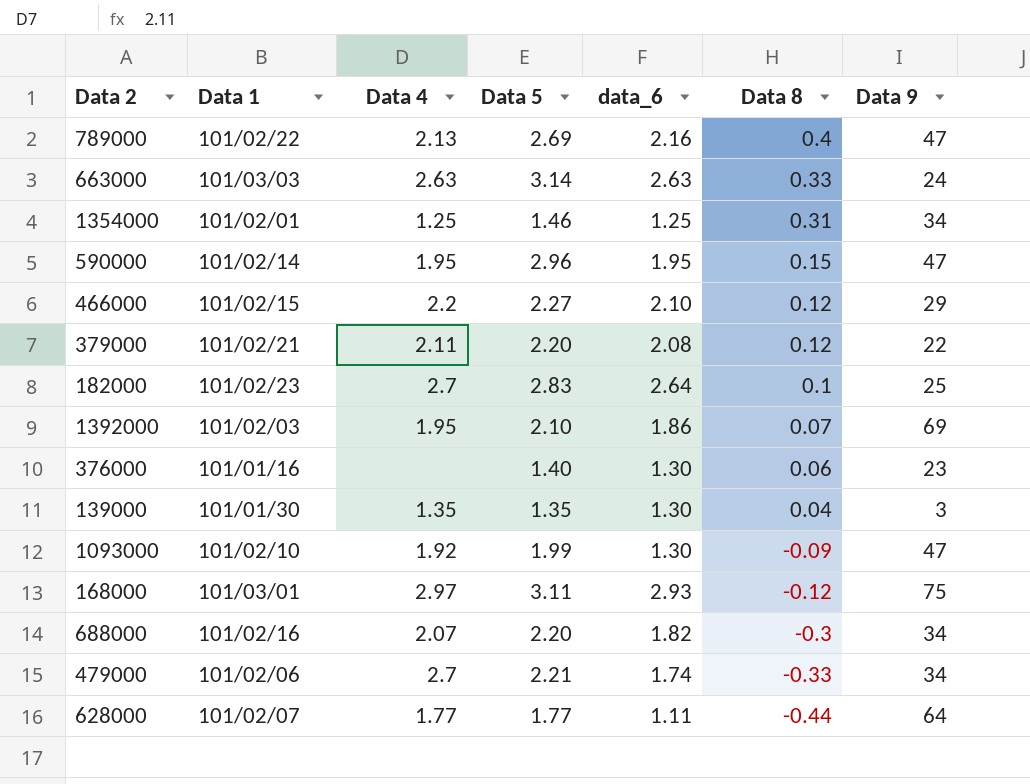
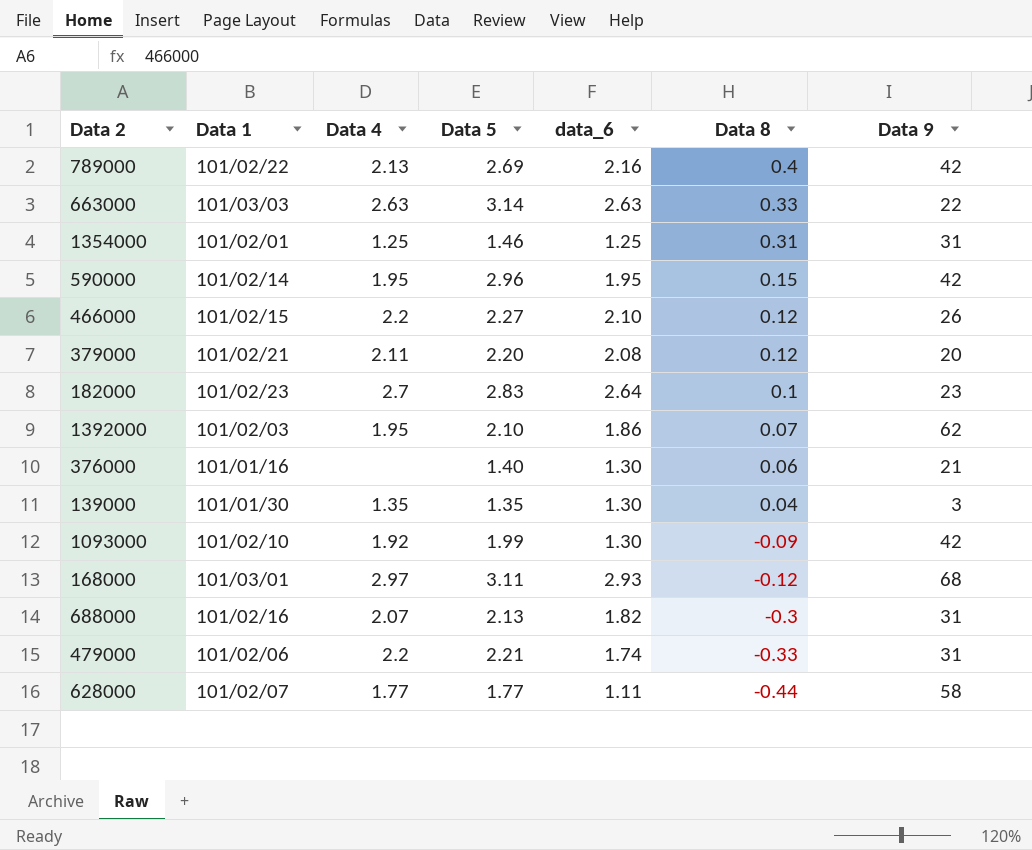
789000 | Data 9: 47 -> 42
663000 | Data 9: 24 -> 22
1354000 | Data 9: 34 -> 31
590000 | Data 9: 47 -> 42
466000 | Data 9: 29 -> 26
379000 | Data 9: 22 -> 20
182000 | Data 9: 25 -> 23
1392000 | Data 9: 69 -> 62
376000 | Data 9: 23 -> 21
1093000 | Data 9: 47 -> 42
168000 | Data 9: 75 -> 68
688000 | Data 5: 2.20 -> 2.13
688000 | Data 9: 34 -> 31
479000 | Data 4: 2.7 -> 2.2
479000 | Data 9: 34 -> 31
628000 | Data 9: 64 -> 58

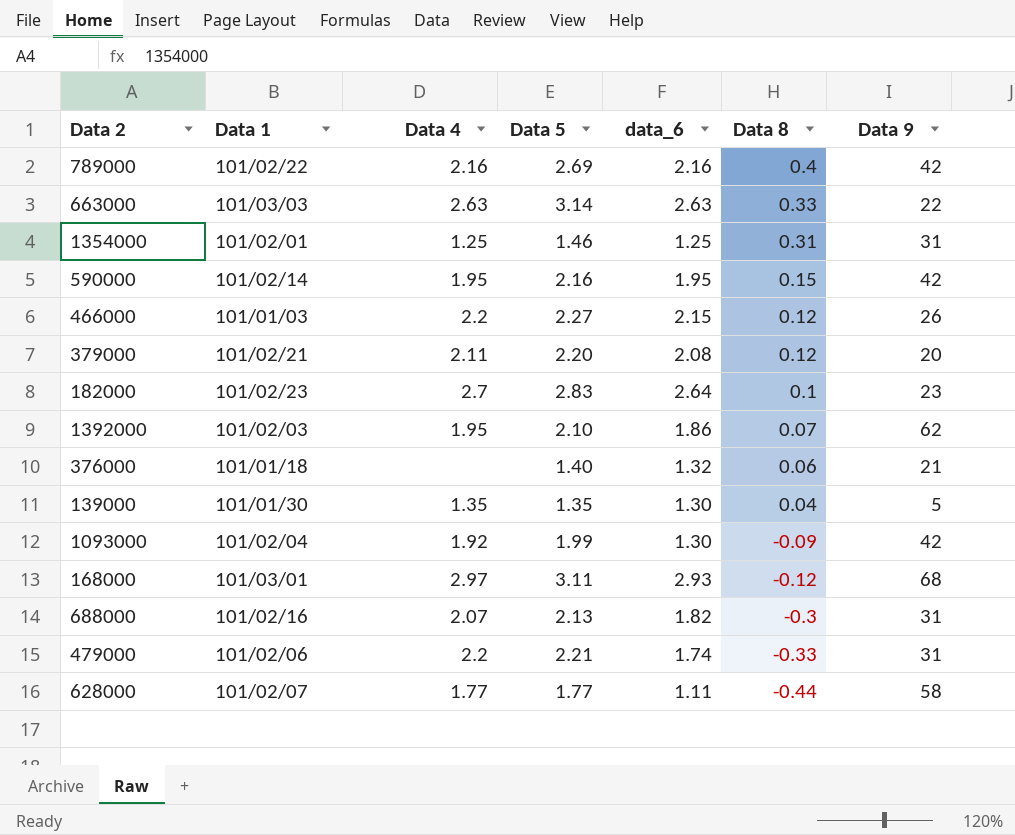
789000 | Data 4: 2.13 -> 2.16
590000 | Data 5: 2.96 -> 2.16
466000 | Data 1: 101/02/15 -> 101/01/03
466000 | data_6: 2.10 -> 2.15
376000 | Data 1: 101/01/16 -> 101/01/18
376000 | data_6: 1.30 -> 1.32
139000 | Data 9: 3 -> 5
1093000 | Data 1: 101/02/10 -> 101/02/04

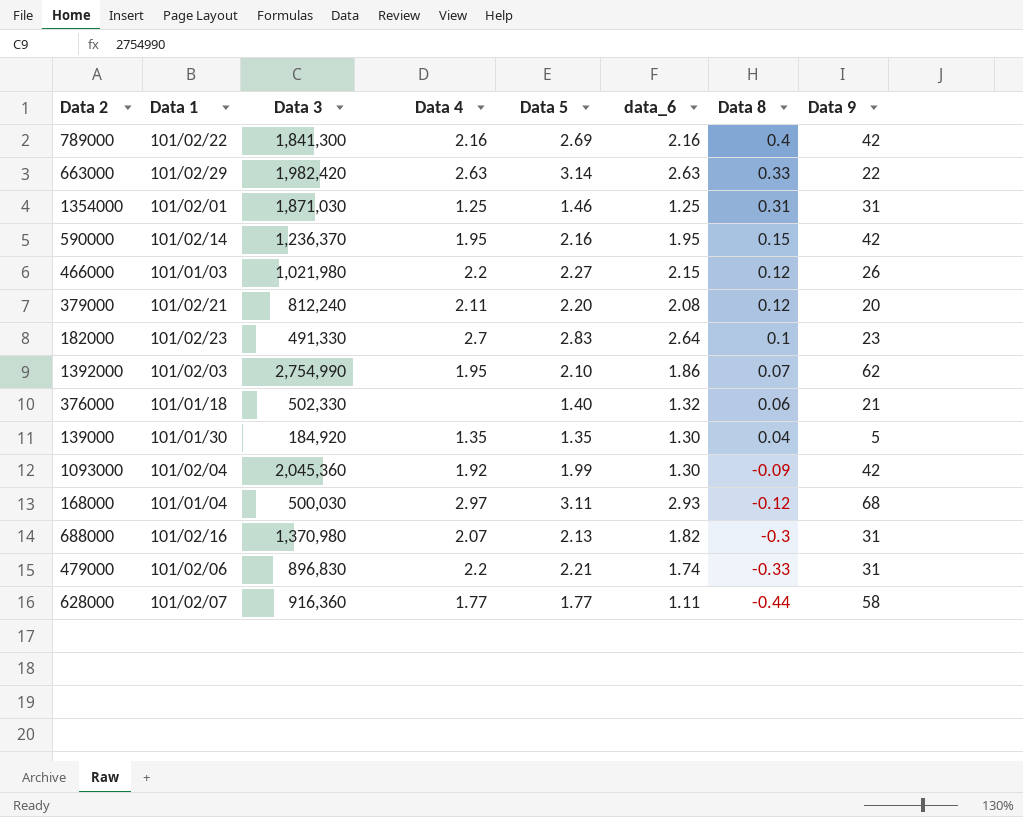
column Data 3 | position: none -> 3
663000 | Data 1: 101/03/03 -> 101/02/29
168000 | Data 1: 101/03/01 -> 101/01/04

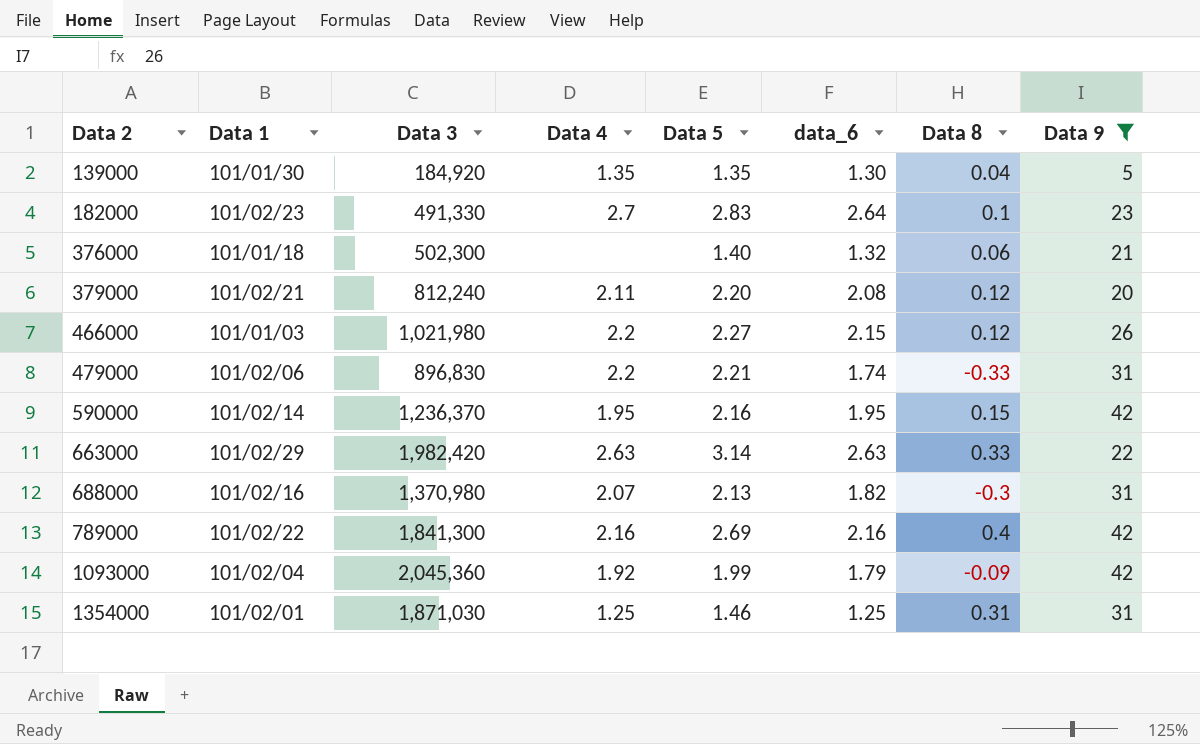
filter: none -> Data 9 <= 42
row order: Data 8 descending -> Data 2 ascending
376000 | Data 3: 502,330 -> 502,300
1093000 | data_6: 1.30 -> 1.79

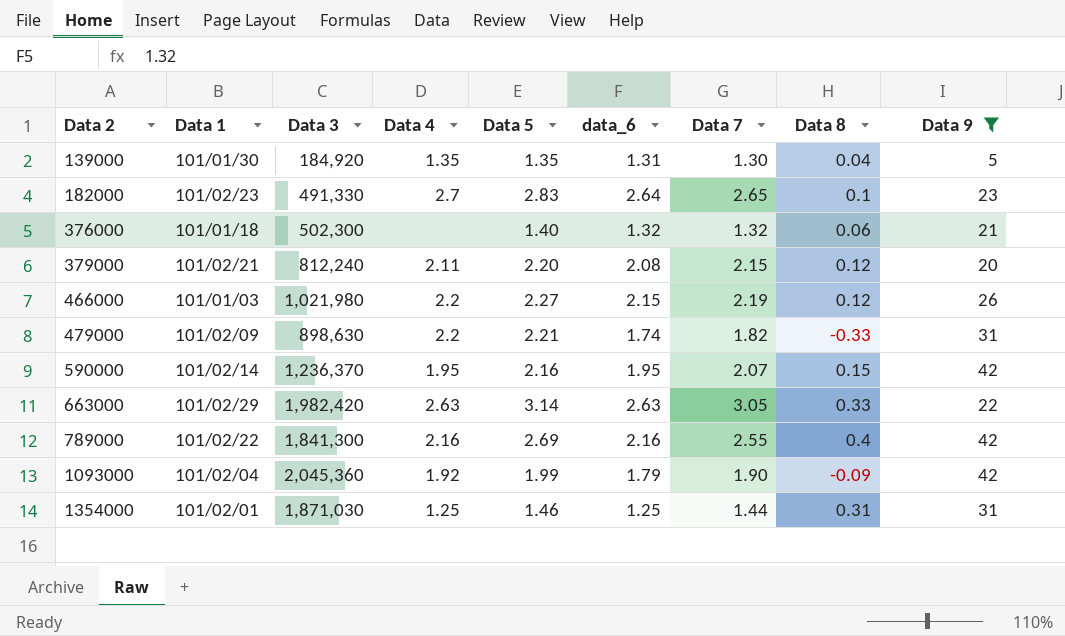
column Data 7 | position: none -> 7
row 688000: 101/02/16 | 1,370,980 | 2.07 | 2.13 | 1.82 | -0.3 | 31 -> none
139000 | data_6: 1.30 -> 1.31
479000 | Data 1: 101/02/06 -> 101/02/09
479000 | Data 3: 896,830 -> 898,630

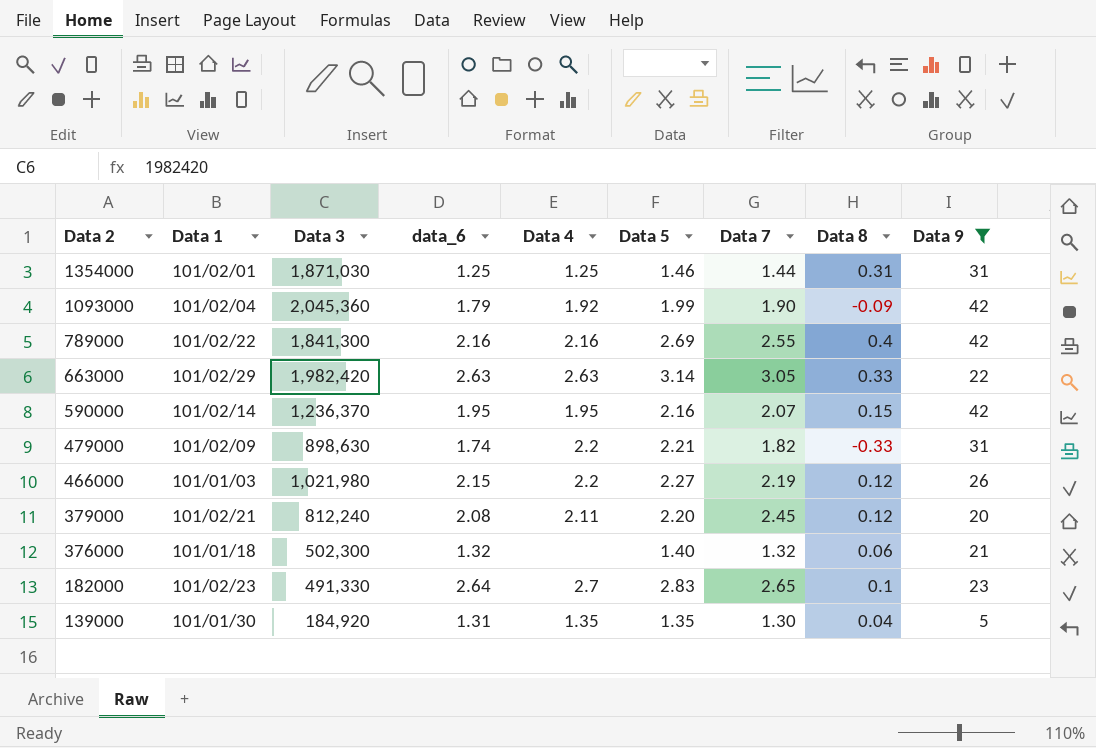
row order: Data 2 ascending -> Data 2 descending
column data_6 | position: 6 -> 4
379000 | Data 7: 2.15 -> 2.45

